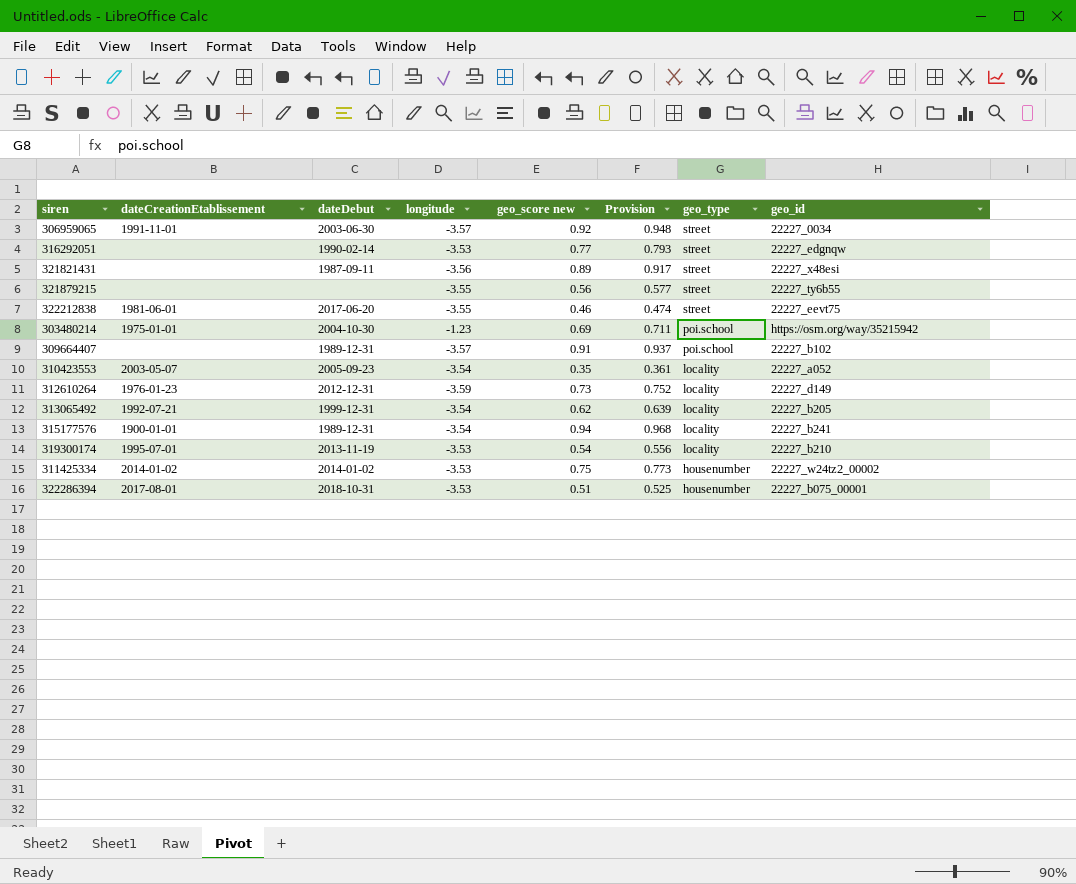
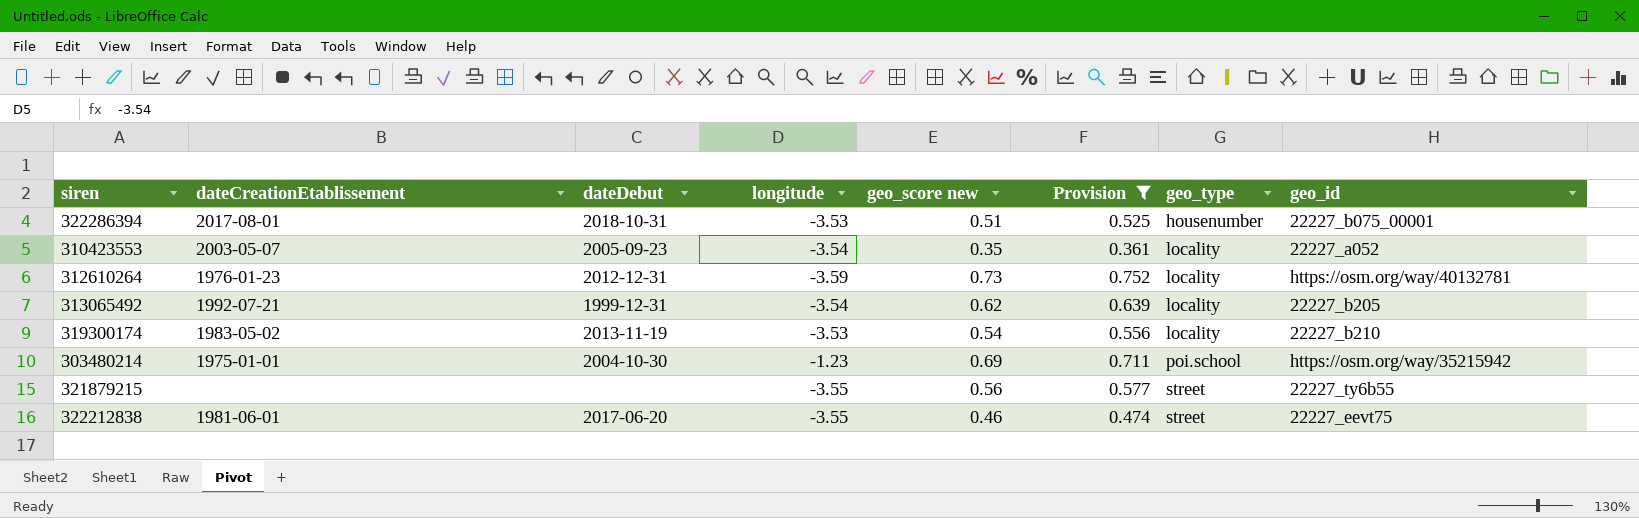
filter: none -> Provision <= 0.752
row order: geo_type descending -> geo_type ascending
312610264 | geo_id: 22227_d149 -> https://osm.org/way/40132781
319300174 | dateCreationEtablissement: 1995-07-01 -> 1983-05-02

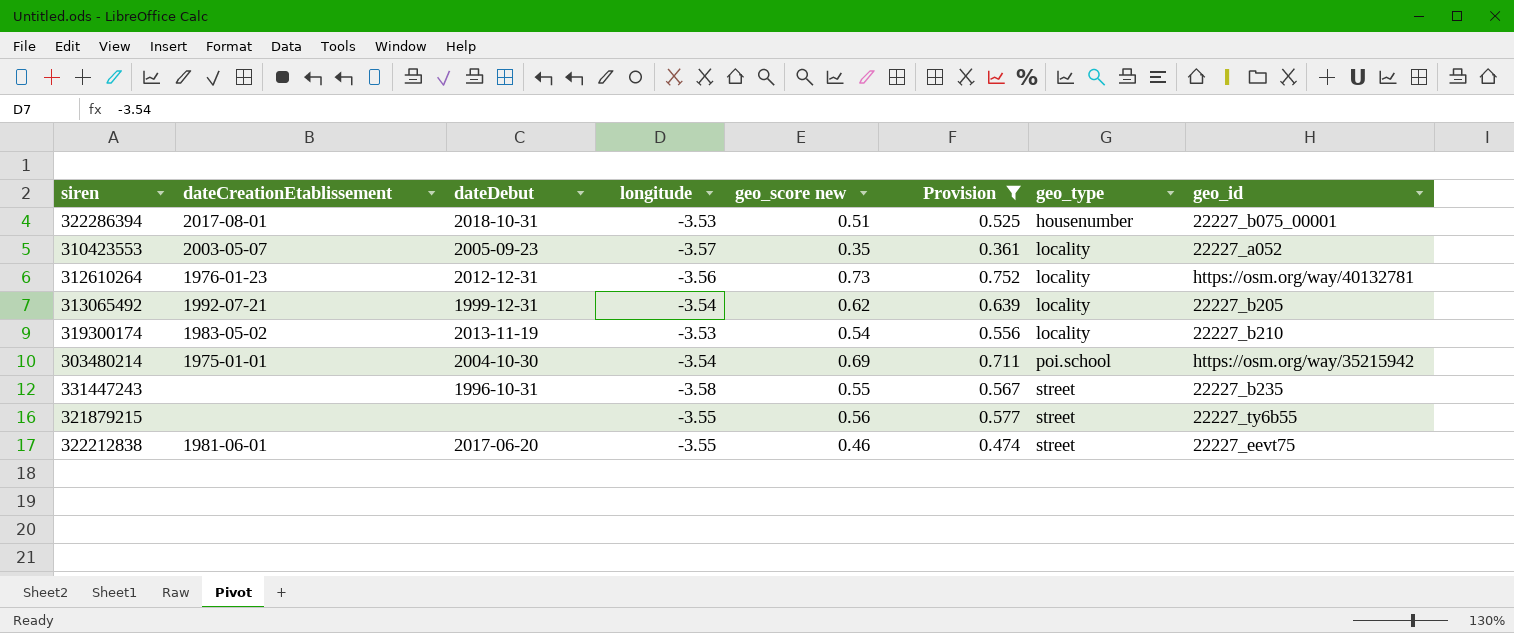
310423553 | longitude: -3.54 -> -3.57
312610264 | longitude: -3.59 -> -3.56
303480214 | longitude: -1.23 -> -3.54
row 331447243: none -> none | 1996-10-31 | -3.58 | 0.55 | 0.567 | street | 22227_b235

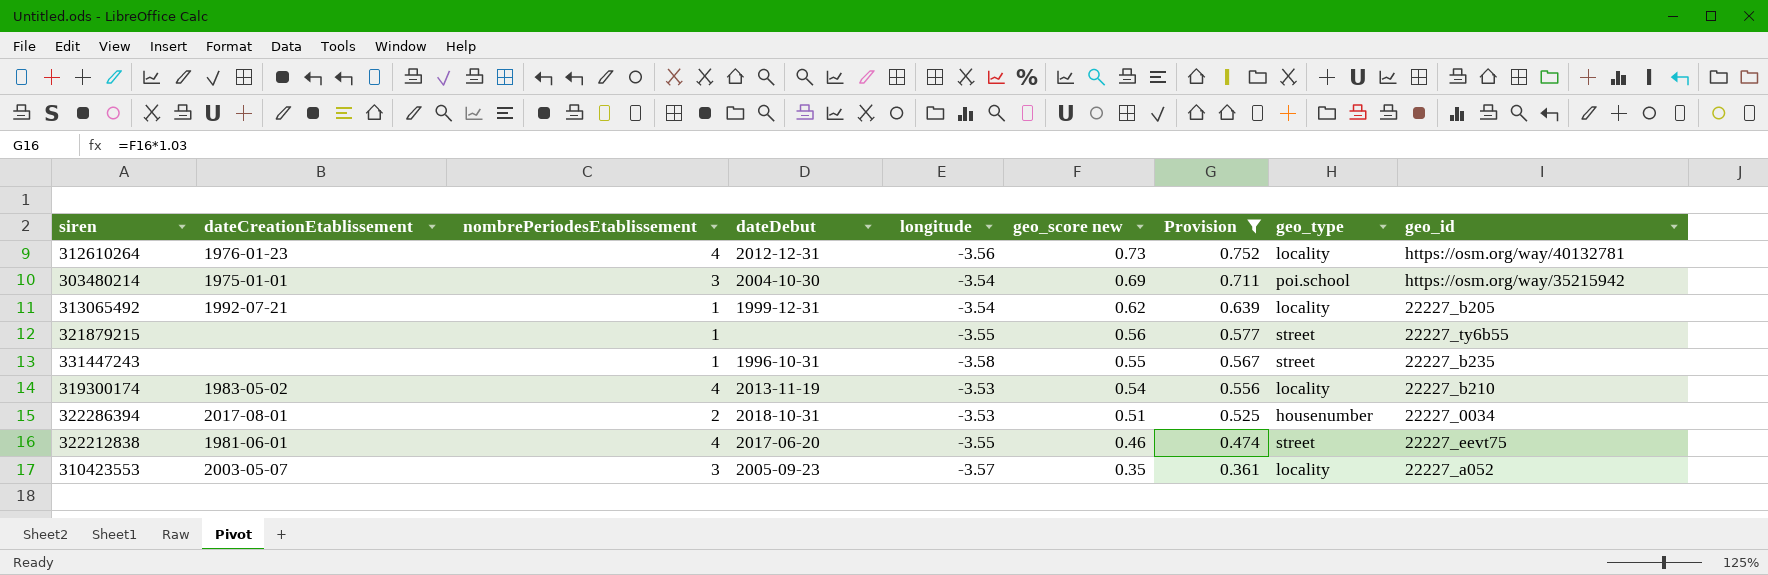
row order: geo_type ascending -> geo_score new descending
column nombrePeriodesEtablissement | position: none -> 3
322286394 | geo_id: 22227_b075_00001 -> 22227_0034

